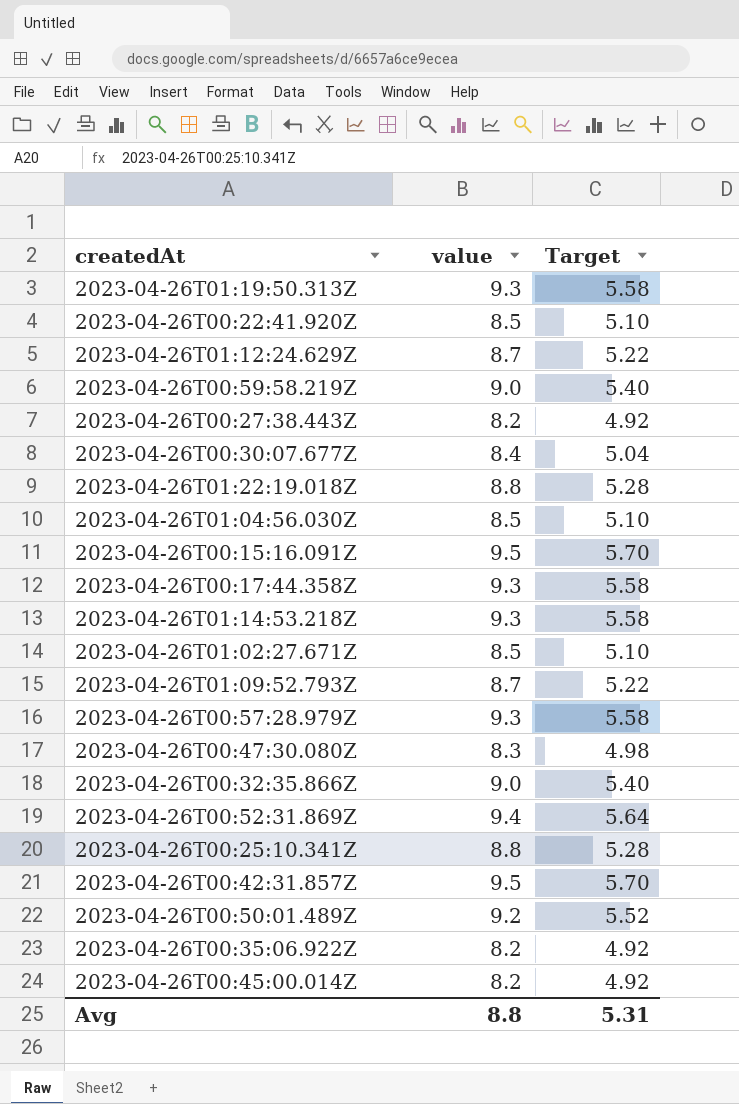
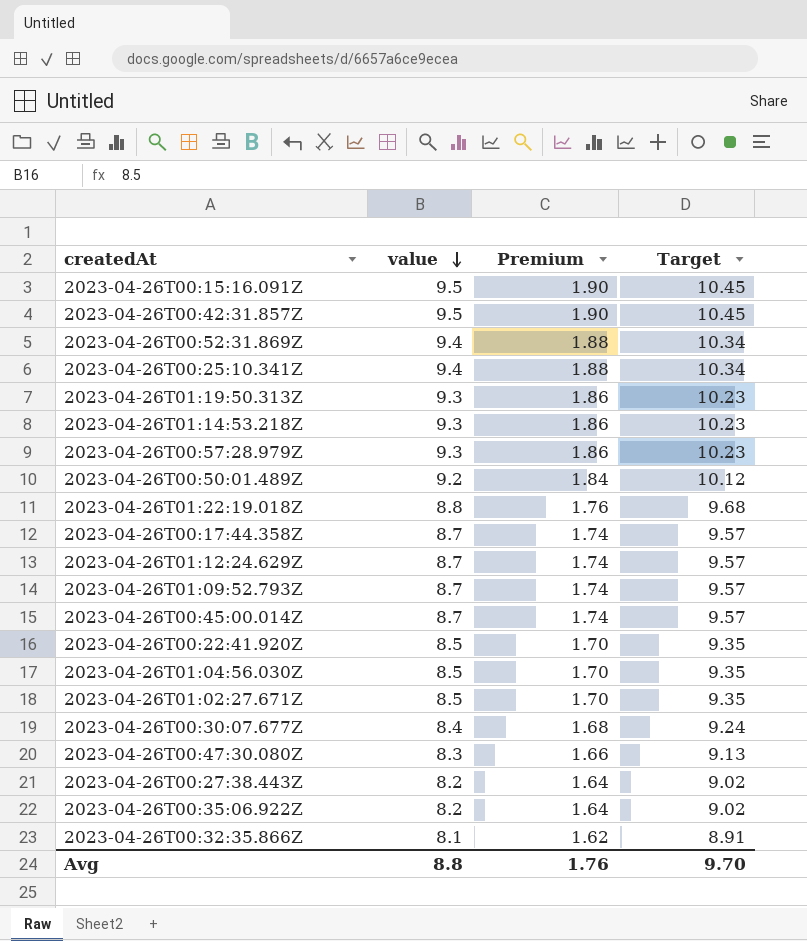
row order: none -> value descending
column Premium | formula: none -> [value] * 0.2
column Target | formula: [value] * 0.6 -> [value] * 1.1
row 2023-04-26T00:59:58.219Z: 9.0 | 5.40 -> none
2023-04-26T00:25:10.341Z | value: 8.8 -> 9.4
2023-04-26T00:17:44.358Z | value: 9.3 -> 8.7
2023-04-26T00:45:00.014Z | value: 8.2 -> 8.7
2023-04-26T00:32:35.866Z | value: 9.0 -> 8.1
Avg | Target: 5.31 -> 9.70

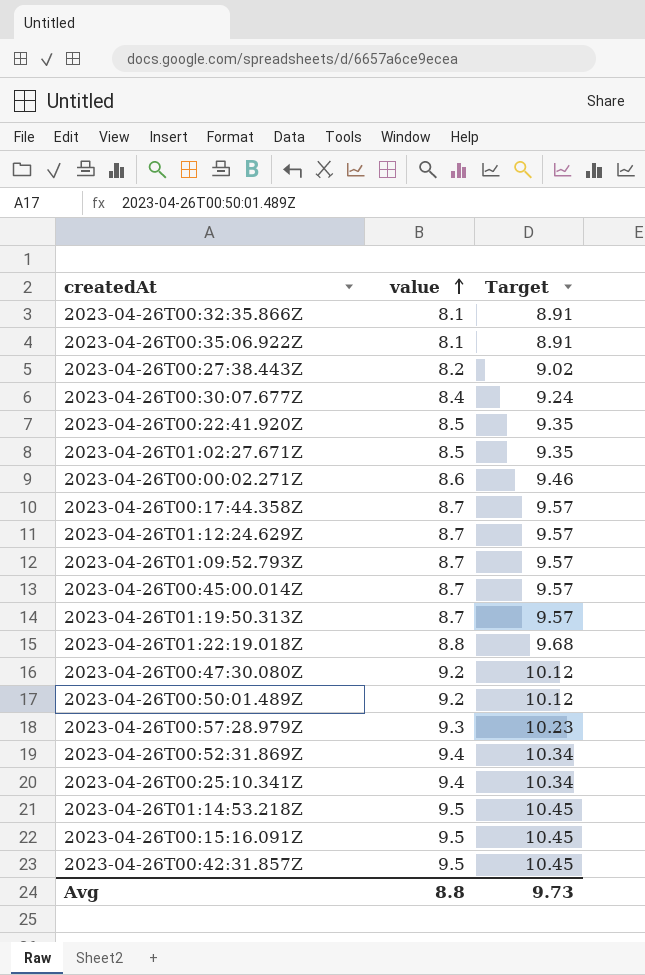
row order: value descending -> value ascending
column Premium | formula: [value] * 0.2 -> none
row 2023-04-26T01:04:56.030Z: 8.5 | 1.70 | 9.35 -> none
2023-04-26T00:35:06.922Z | value: 8.2 -> 8.1
2023-04-26T00:35:06.922Z | Target: 9.02 -> 8.91
row 2023-04-26T00:00:02.271Z: none -> 8.6 | 9.46
2023-04-26T01:19:50.313Z | value: 9.3 -> 8.7
2023-04-26T01:19:50.313Z | Target: 10.23 -> 9.57
2023-04-26T00:47:30.080Z | value: 8.3 -> 9.2
2023-04-26T00:47:30.080Z | Target: 9.13 -> 10.12
2023-04-26T01:14:53.218Z | value: 9.3 -> 9.5
2023-04-26T01:14:53.218Z | Target: 10.23 -> 10.45
Avg | Target: 9.70 -> 9.73

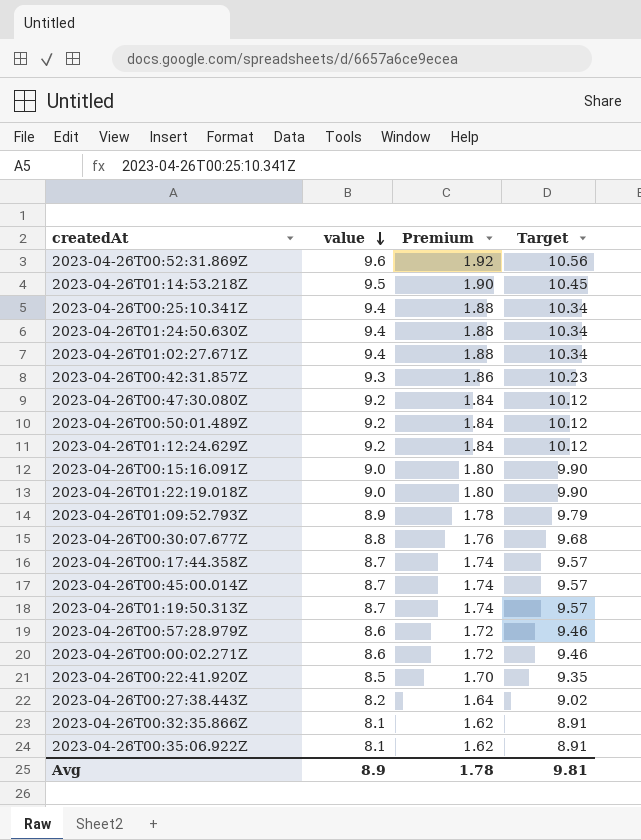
row order: value ascending -> value descending
column Premium | formula: none -> [value] * 0.2
2023-04-26T00:52:31.869Z | value: 9.4 -> 9.6
2023-04-26T00:52:31.869Z | Target: 10.34 -> 10.56
row 2023-04-26T01:24:50.630Z: none -> 9.4 | 1.88 | 10.34
2023-04-26T01:02:27.671Z | value: 8.5 -> 9.4
2023-04-26T01:02:27.671Z | Target: 9.35 -> 10.34
2023-04-26T00:42:31.857Z | value: 9.5 -> 9.3
2023-04-26T00:42:31.857Z | Target: 10.45 -> 10.23
2023-04-26T01:12:24.629Z | value: 8.7 -> 9.2
2023-04-26T01:12:24.629Z | Target: 9.57 -> 10.12
2023-04-26T00:15:16.091Z | value: 9.5 -> 9.0
2023-04-26T00:15:16.091Z | Target: 10.45 -> 9.90
2023-04-26T01:22:19.018Z | value: 8.8 -> 9.0
2023-04-26T01:22:19.018Z | Target: 9.68 -> 9.90
2023-04-26T01:09:52.793Z | value: 8.7 -> 8.9
2023-04-26T01:09:52.793Z | Target: 9.57 -> 9.79
2023-04-26T00:30:07.677Z | value: 8.4 -> 8.8
2023-04-26T00:30:07.677Z | Target: 9.24 -> 9.68
2023-04-26T00:57:28.979Z | value: 9.3 -> 8.6
2023-04-26T00:57:28.979Z | Target: 10.23 -> 9.46
Avg | value: 8.8 -> 8.9
Avg | Target: 9.73 -> 9.81

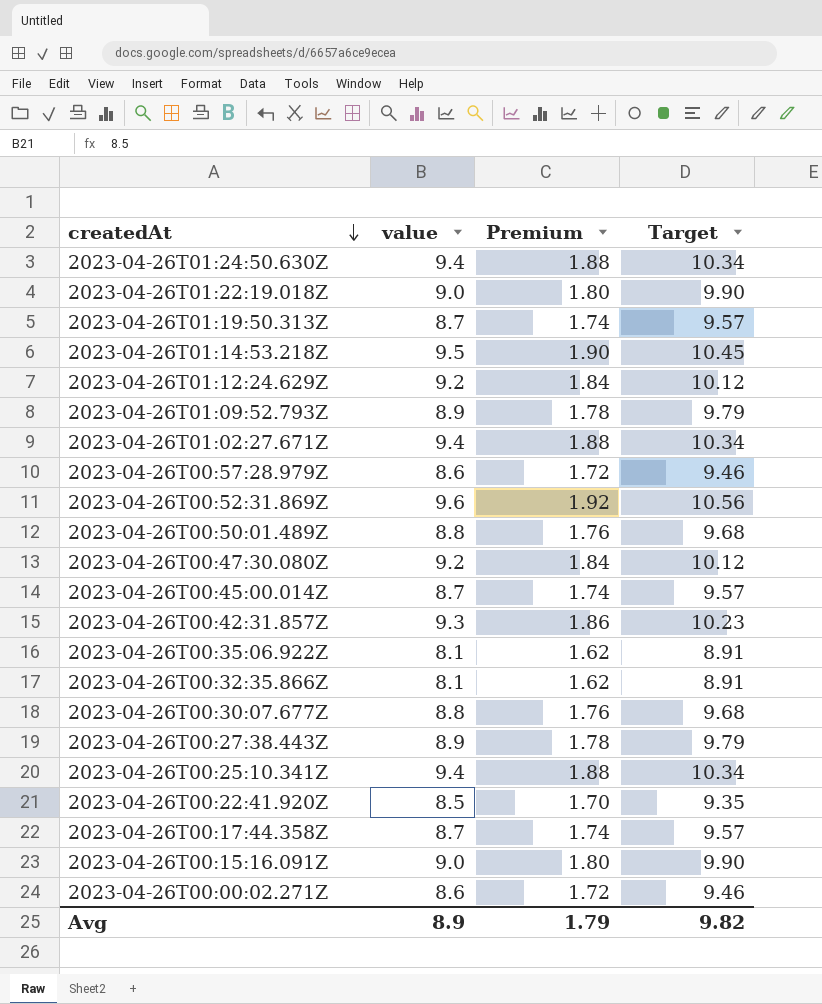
row order: value descending -> createdAt descending
2023-04-26T00:50:01.489Z | value: 9.2 -> 8.8
2023-04-26T00:50:01.489Z | Premium: 1.84 -> 1.76
2023-04-26T00:50:01.489Z | Target: 10.12 -> 9.68
2023-04-26T00:27:38.443Z | value: 8.2 -> 8.9
2023-04-26T00:27:38.443Z | Premium: 1.64 -> 1.78
2023-04-26T00:27:38.443Z | Target: 9.02 -> 9.79
Avg | Premium: 1.78 -> 1.79
Avg | Target: 9.81 -> 9.82

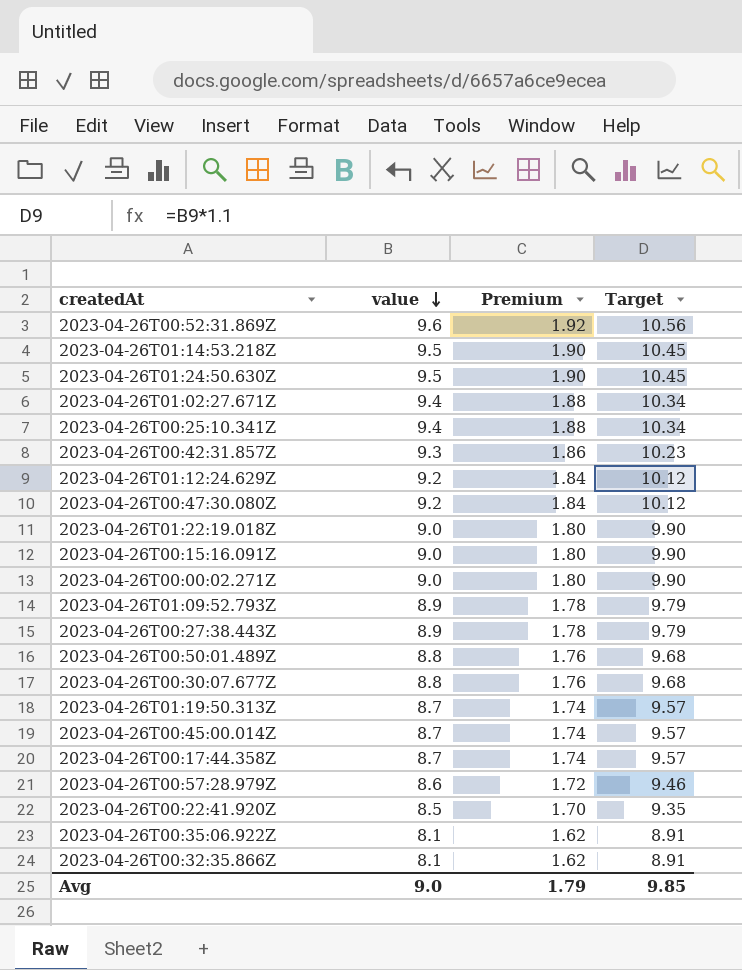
row order: createdAt descending -> value descending
2023-04-26T01:24:50.630Z | value: 9.4 -> 9.5
2023-04-26T01:24:50.630Z | Premium: 1.88 -> 1.90
2023-04-26T01:24:50.630Z | Target: 10.34 -> 10.45
2023-04-26T00:00:02.271Z | value: 8.6 -> 9.0
2023-04-26T00:00:02.271Z | Premium: 1.72 -> 1.80
2023-04-26T00:00:02.271Z | Target: 9.46 -> 9.90
Avg | value: 8.9 -> 9.0
Avg | Target: 9.82 -> 9.85

